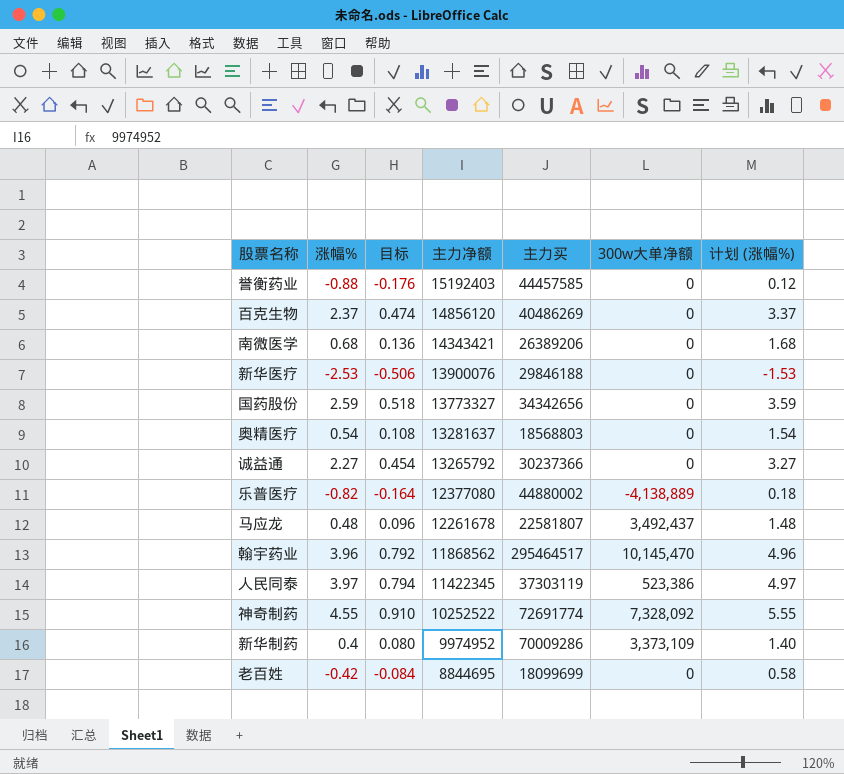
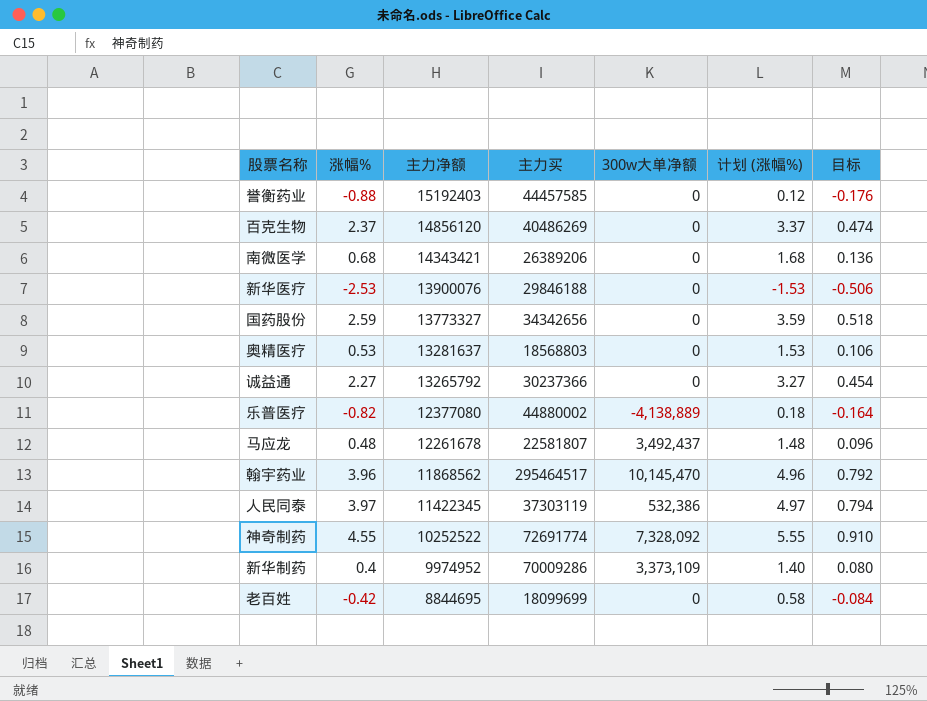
column 目标 | position: 3 -> 7
奥精医疗 | 涨幅%: 0.54 -> 0.53
奥精医疗 | 计划 (涨幅%): 1.54 -> 1.53
奥精医疗 | 目标: 0.108 -> 0.106
人民同泰 | 300w大单净额: 523,386 -> 532,386

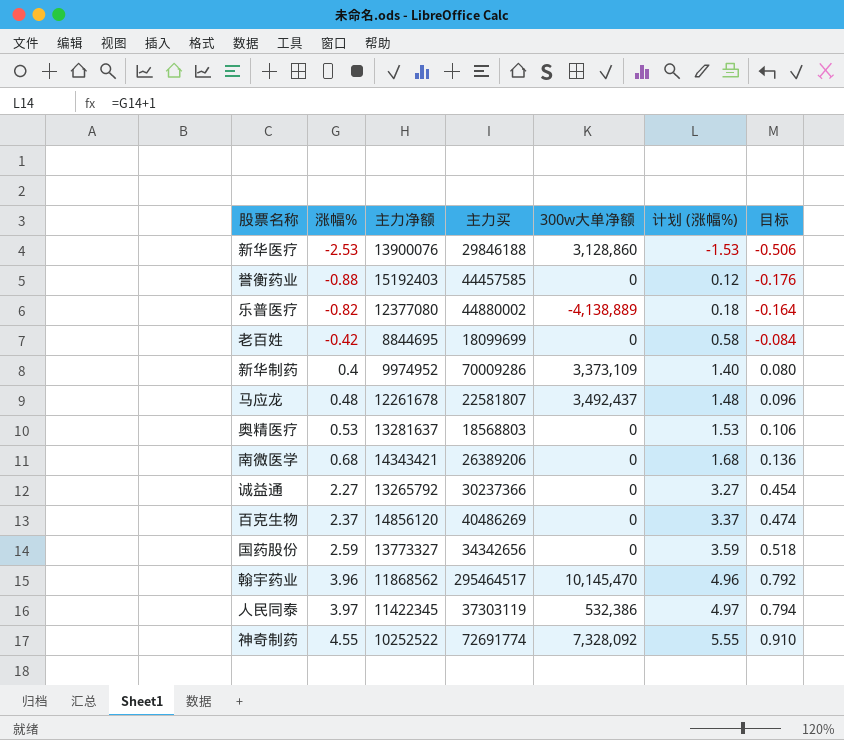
row order: 主力净额 descending -> 涨幅% ascending
新华医疗 | 300w大单净额: 0 -> 3,128,860

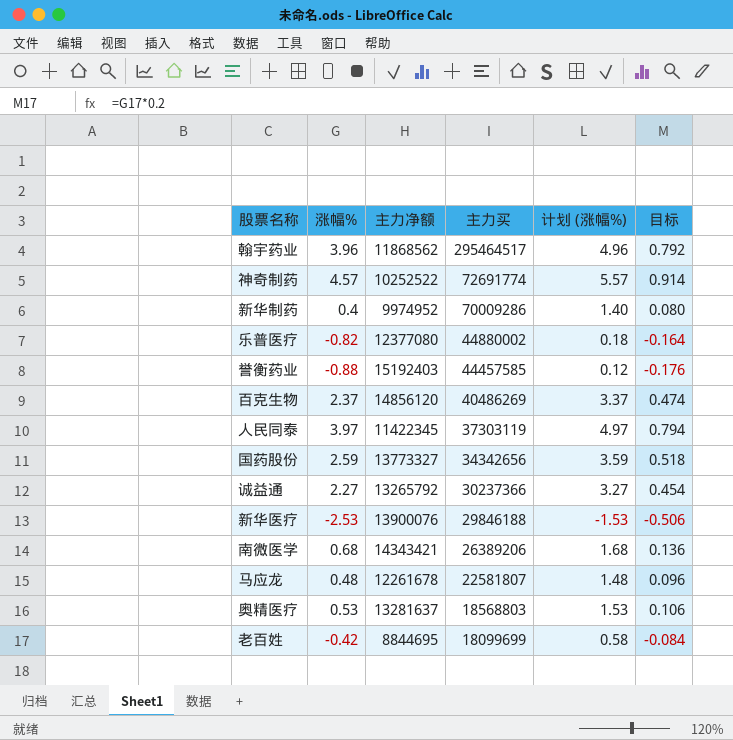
row order: 涨幅% ascending -> 主力买 descending
column 300w大单净额 | position: 5 -> none
神奇制药 | 涨幅%: 4.55 -> 4.57
神奇制药 | 计划 (涨幅%): 5.55 -> 5.57
神奇制药 | 目标: 0.910 -> 0.914

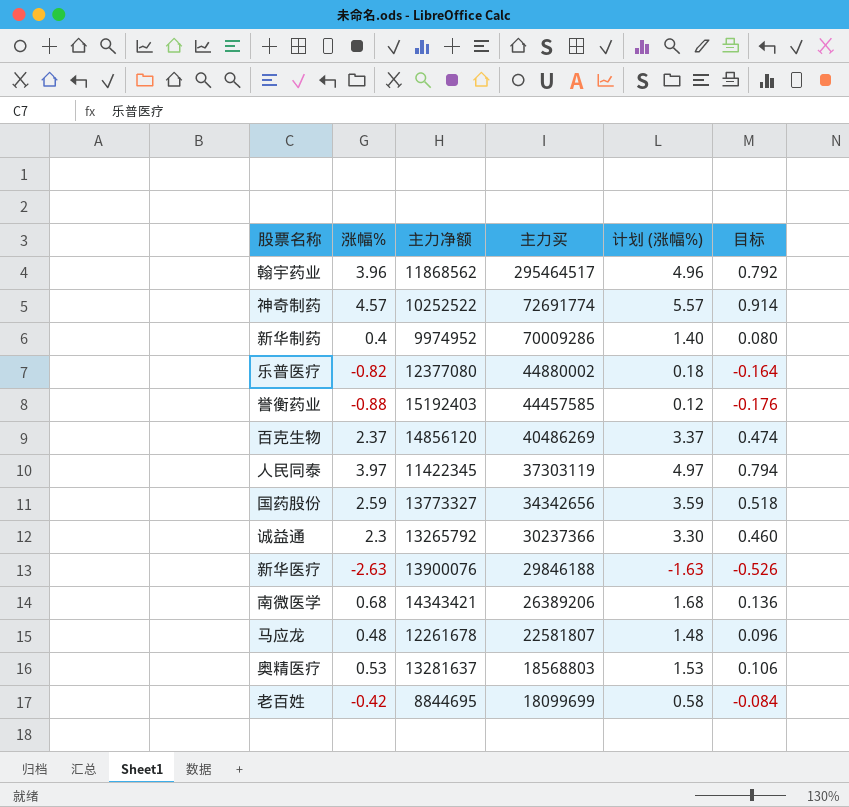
诚益通 | 涨幅%: 2.27 -> 2.3
诚益通 | 计划 (涨幅%): 3.27 -> 3.30
诚益通 | 目标: 0.454 -> 0.460
新华医疗 | 涨幅%: -2.53 -> -2.63
新华医疗 | 计划 (涨幅%): -1.53 -> -1.63
新华医疗 | 目标: -0.506 -> -0.526

